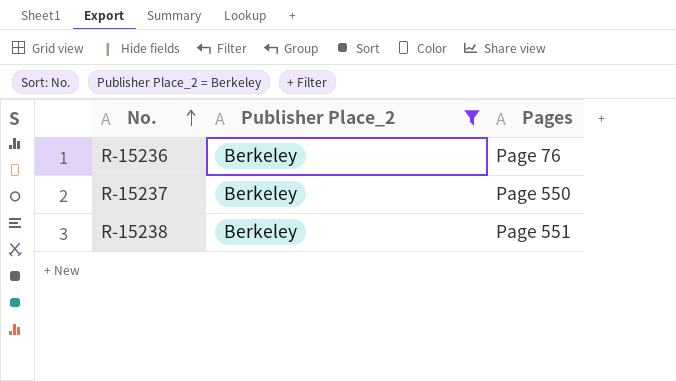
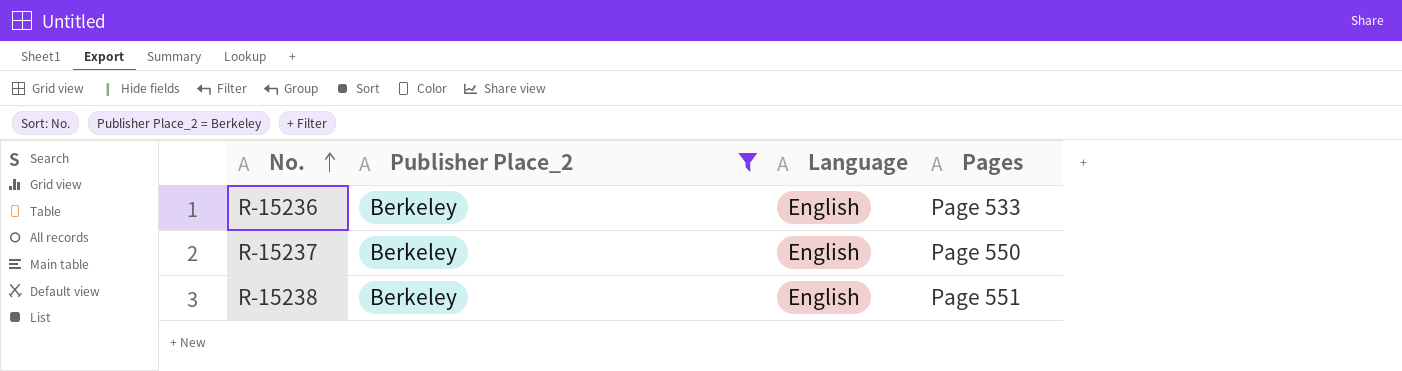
column Language | position: none -> 3
R-15236 | Pages: Page 76 -> Page 533

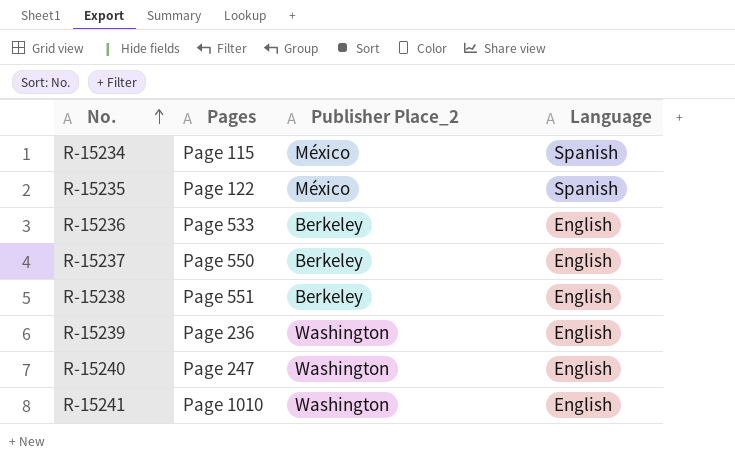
filter: Publisher Place_2 = Berkeley -> none
column Pages | position: 4 -> 2

